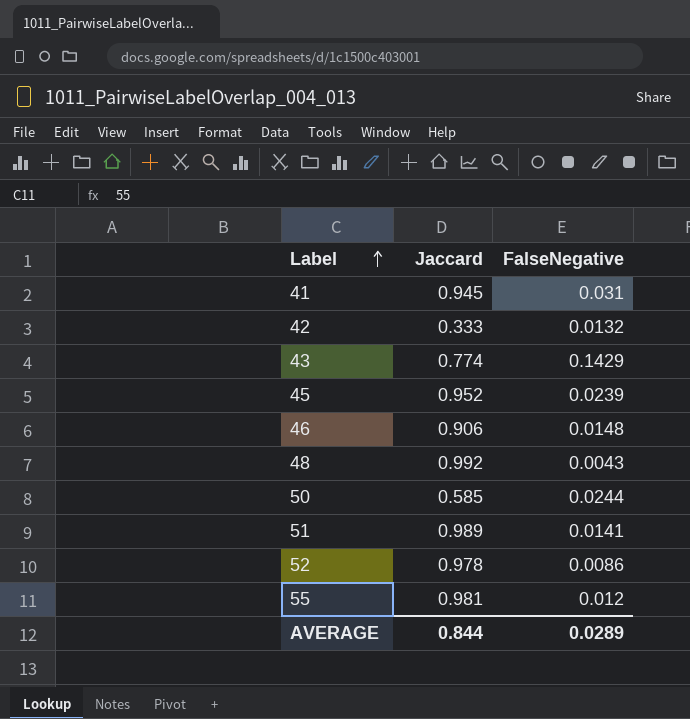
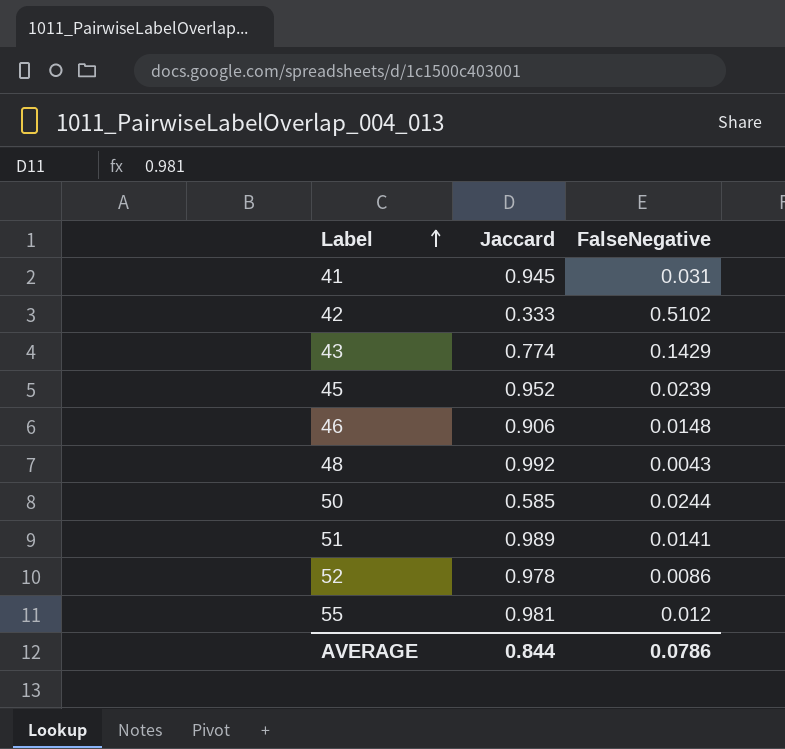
42 | FalseNegative: 0.0132 -> 0.5102
AVERAGE | FalseNegative: 0.0289 -> 0.0786

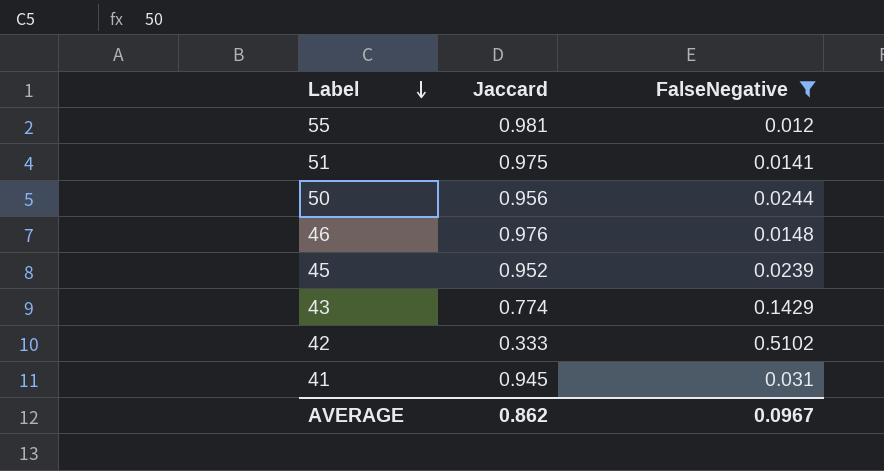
filter: none -> FalseNegative >= 0.012
row order: Label ascending -> Label descending
51 | Jaccard: 0.989 -> 0.975
50 | Jaccard: 0.585 -> 0.956
46 | Jaccard: 0.906 -> 0.976
AVERAGE | Jaccard: 0.844 -> 0.862
AVERAGE | FalseNegative: 0.0786 -> 0.0967

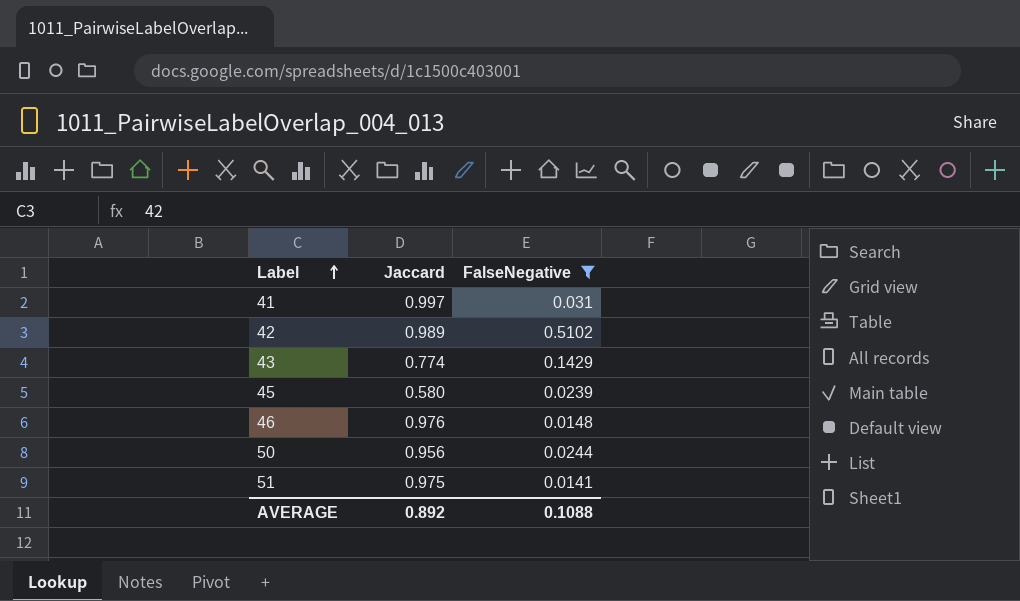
row order: Label descending -> Label ascending
row 55: 0.981 | 0.012 -> none
41 | Jaccard: 0.945 -> 0.997
42 | Jaccard: 0.333 -> 0.989
45 | Jaccard: 0.952 -> 0.580
AVERAGE | Jaccard: 0.862 -> 0.892
AVERAGE | FalseNegative: 0.0967 -> 0.1088

